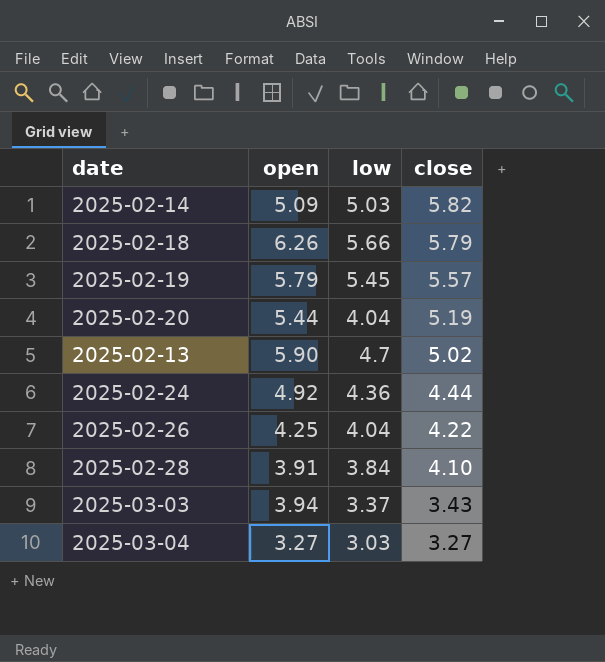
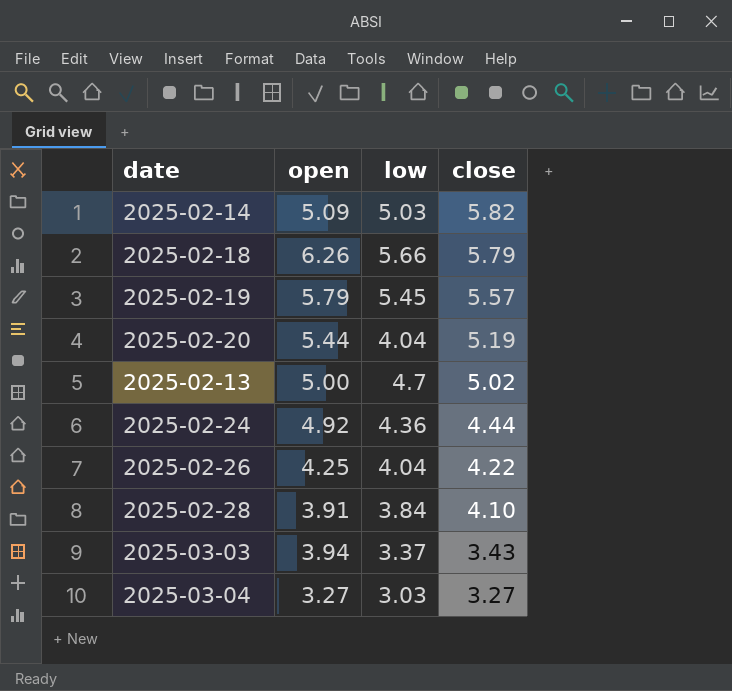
2025-02-13 | open: 5.90 -> 5.00

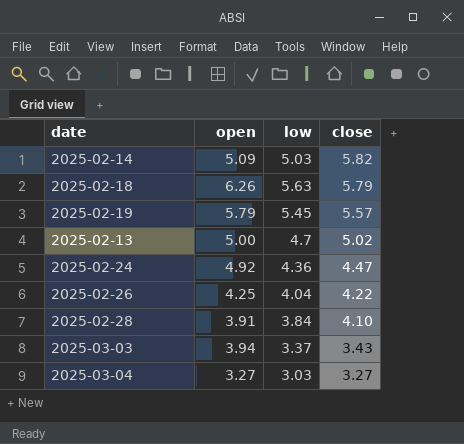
row 2025-02-20: 5.44 | 4.04 | 5.19 -> none
2025-02-18 | low: 5.66 -> 5.63
2025-02-24 | close: 4.44 -> 4.47

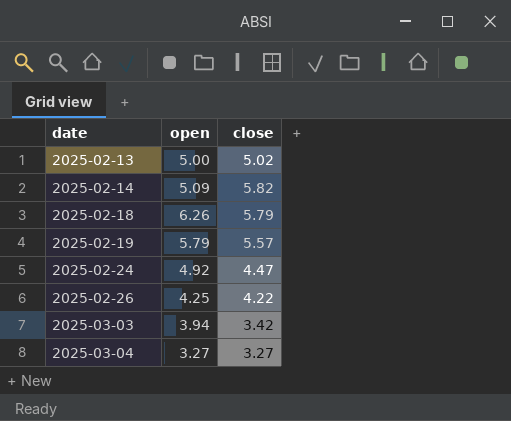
row order: close descending -> date ascending
column low | position: 3 -> none
row 2025-02-28: 3.91 | 3.84 | 4.10 -> none
2025-03-03 | close: 3.43 -> 3.42

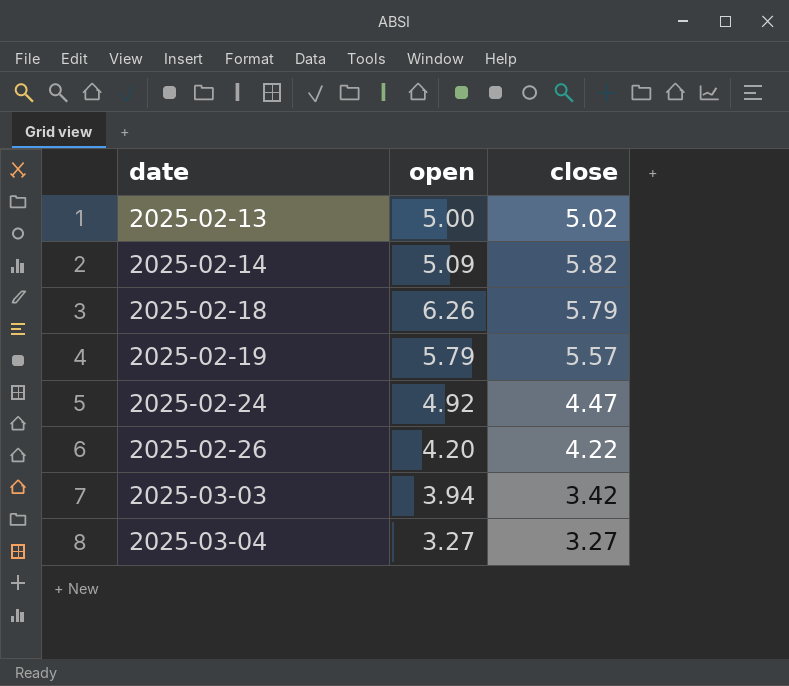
2025-02-26 | open: 4.25 -> 4.20

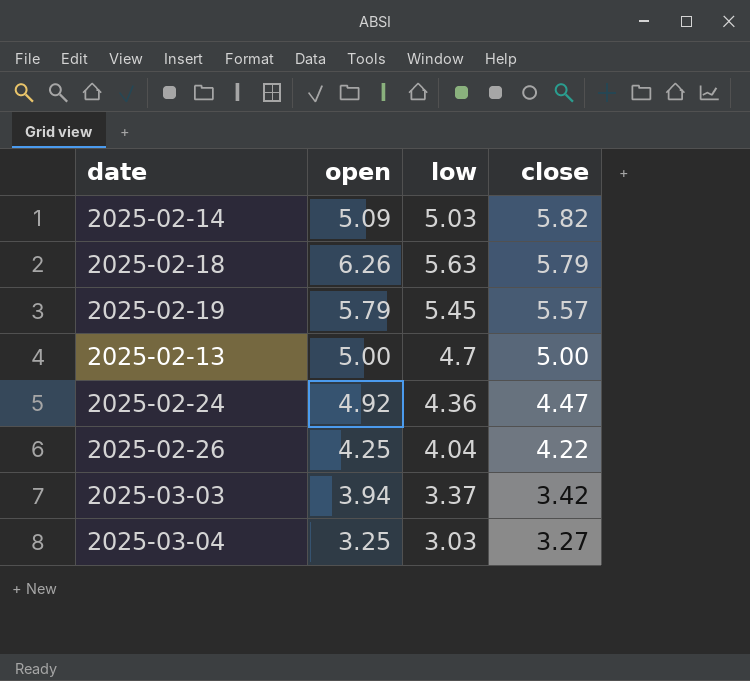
row order: date ascending -> close descending
column low | position: none -> 3
2025-02-13 | close: 5.02 -> 5.00
2025-02-26 | open: 4.20 -> 4.25
2025-03-04 | open: 3.27 -> 3.25

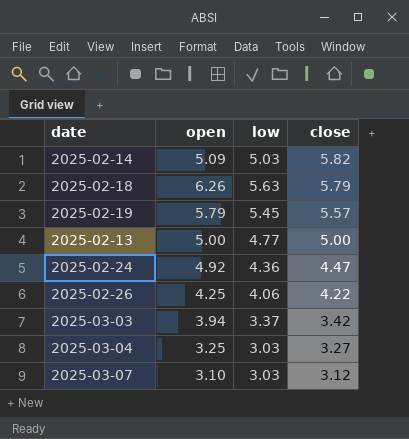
2025-02-13 | low: 4.7 -> 4.77
2025-02-26 | low: 4.04 -> 4.06
row 2025-03-07: none -> 3.10 | 3.03 | 3.12

